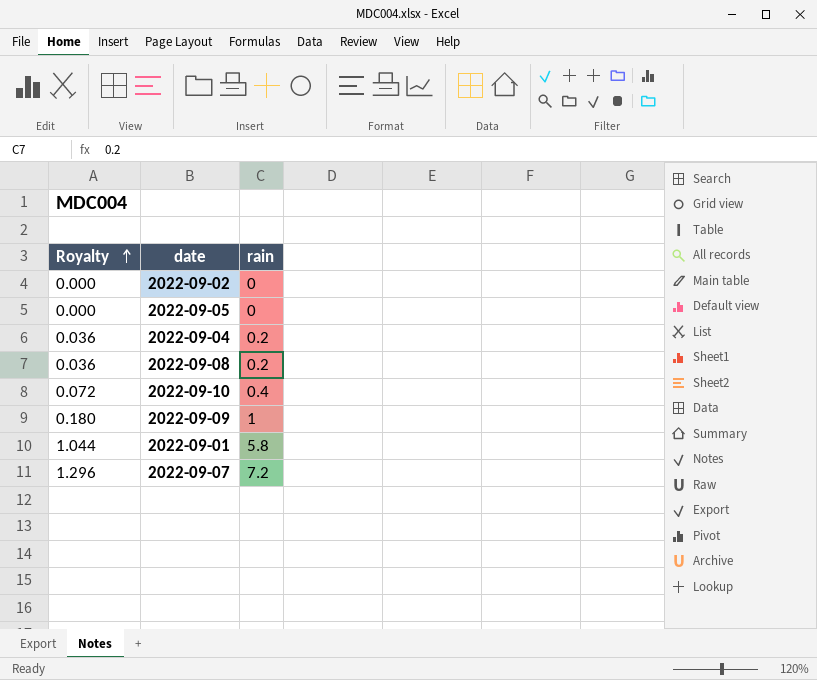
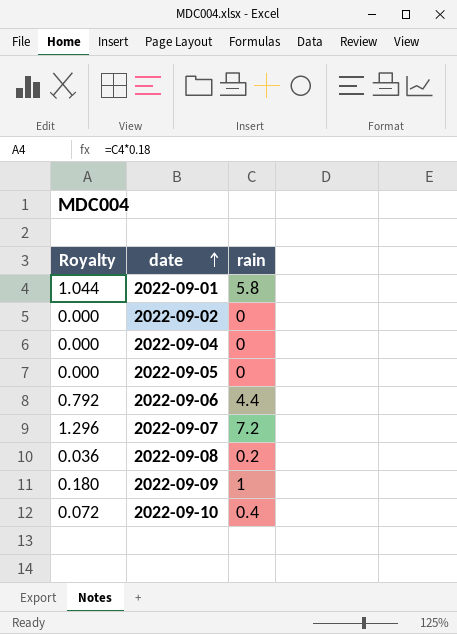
row order: Royalty ascending -> date ascending
2022-09-04 | Royalty: 0.036 -> 0.000
2022-09-04 | rain: 0.2 -> 0
row 2022-09-06: none -> 0.792 | 4.4

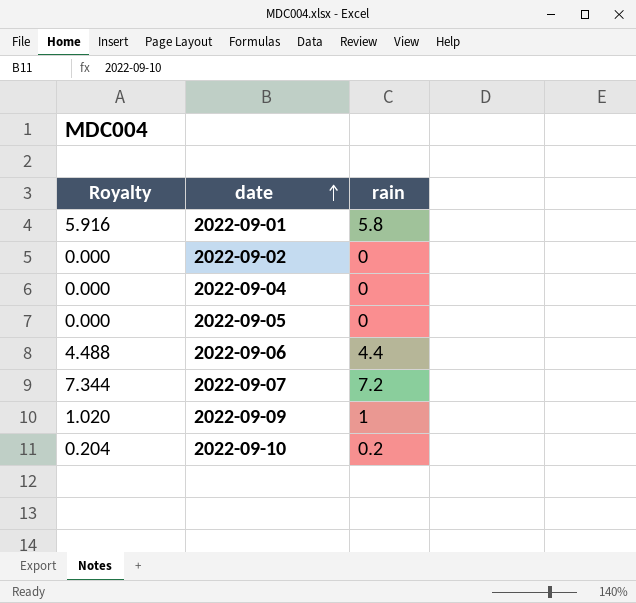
column Royalty | formula: [rain] * 0.18 -> [rain] * 1.02
row 2022-09-08: 0.036 | 0.2 -> none
2022-09-10 | rain: 0.4 -> 0.2

